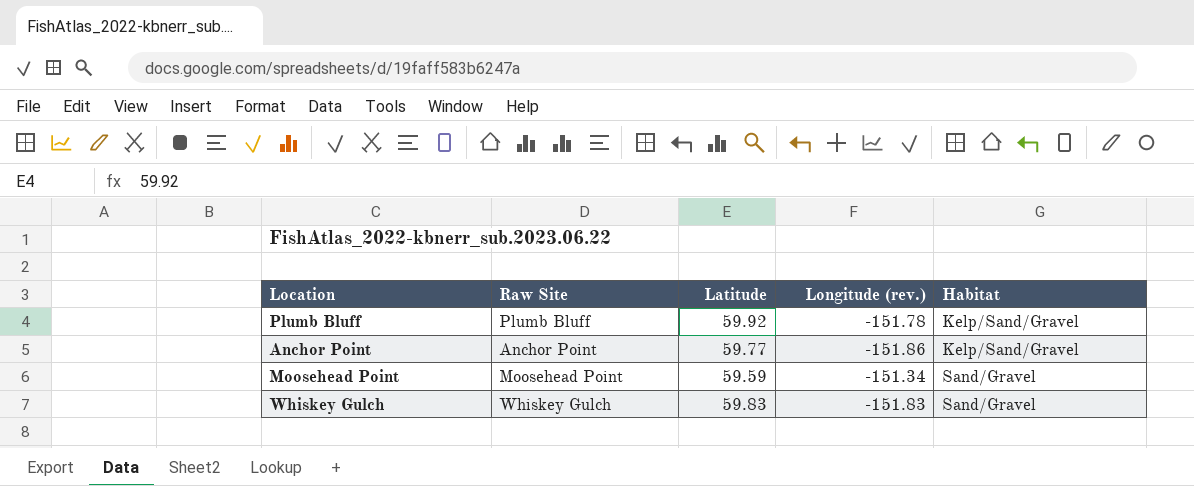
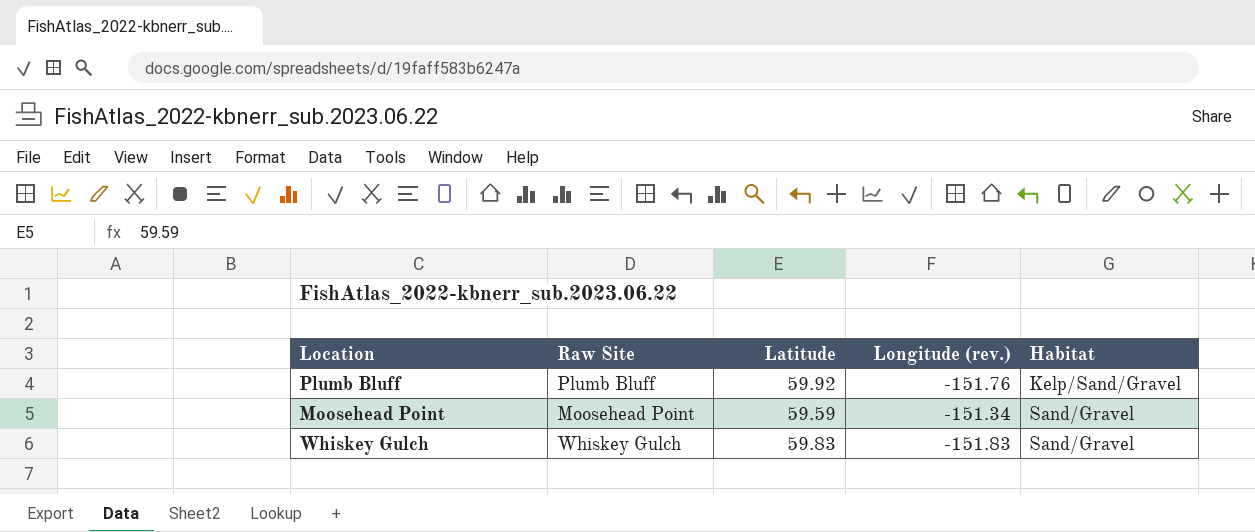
row Anchor Point: Anchor Point | 59.77 | -151.86 | Kelp/Sand/Gravel -> none
Plumb Bluff | Longitude (rev.): -151.78 -> -151.76

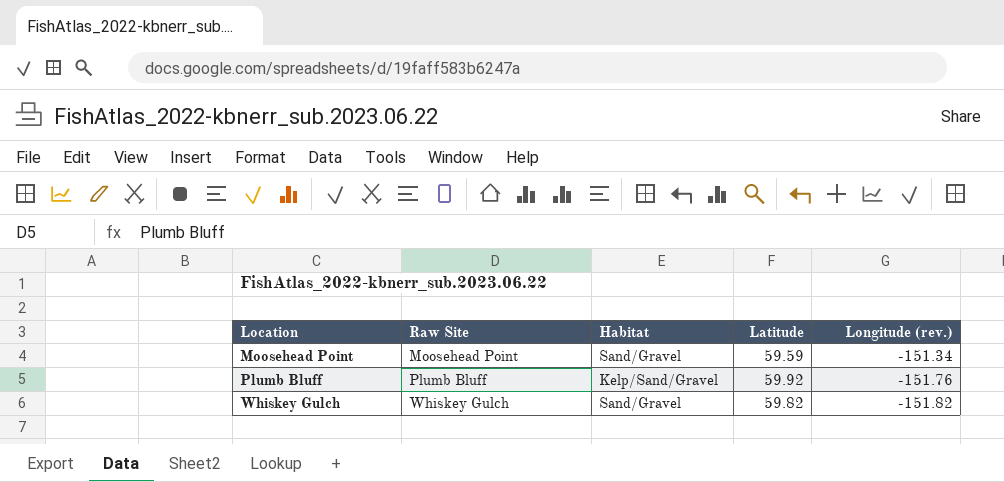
row order: Habitat ascending -> Location ascending
column Habitat | position: 5 -> 3
Whiskey Gulch | Latitude: 59.83 -> 59.82
Whiskey Gulch | Longitude (rev.): -151.83 -> -151.82

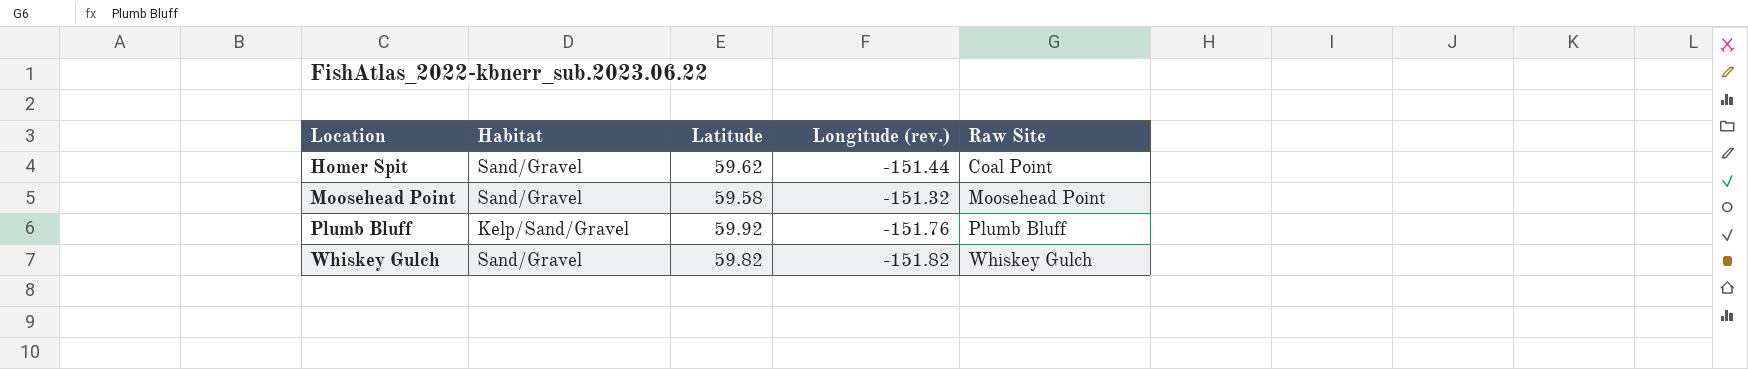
column Raw Site | position: 2 -> 5
row Homer Spit: none -> Sand/Gravel | 59.62 | -151.44 | Coal Point
Moosehead Point | Latitude: 59.59 -> 59.58
Moosehead Point | Longitude (rev.): -151.34 -> -151.32

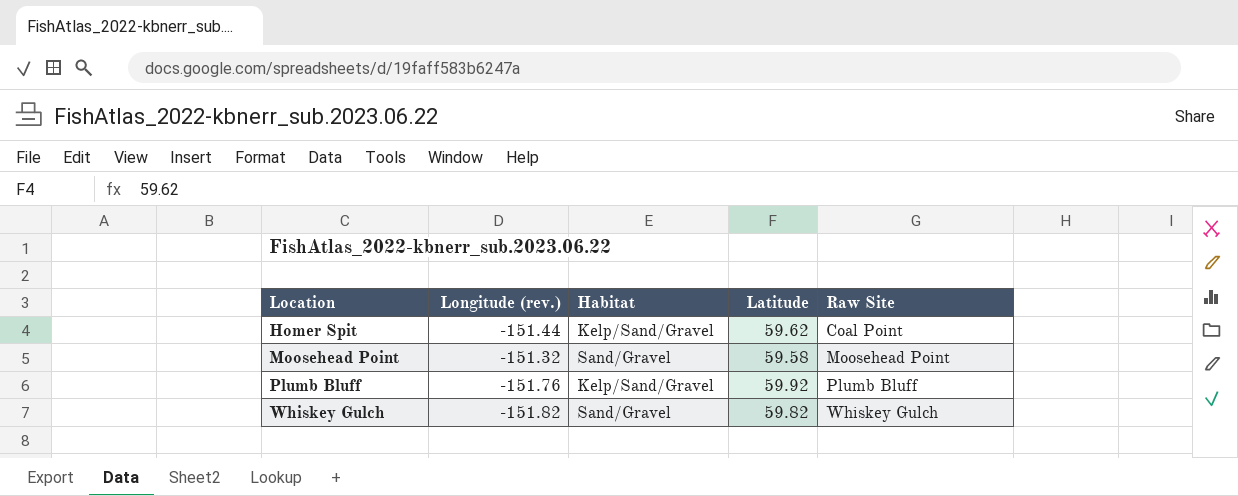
column Longitude (rev.) | position: 4 -> 2
Homer Spit | Habitat: Sand/Gravel -> Kelp/Sand/Gravel

